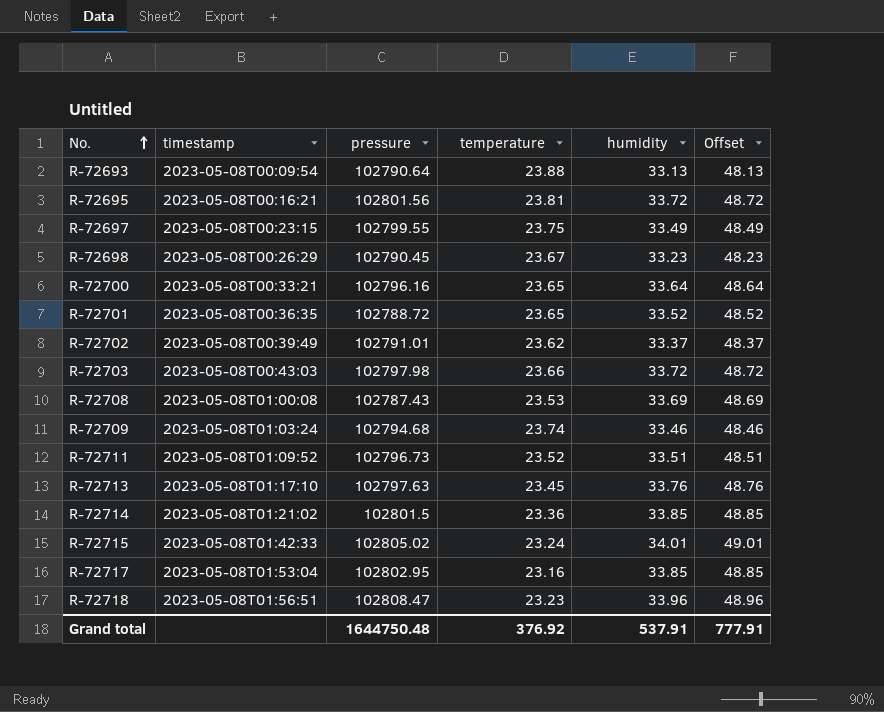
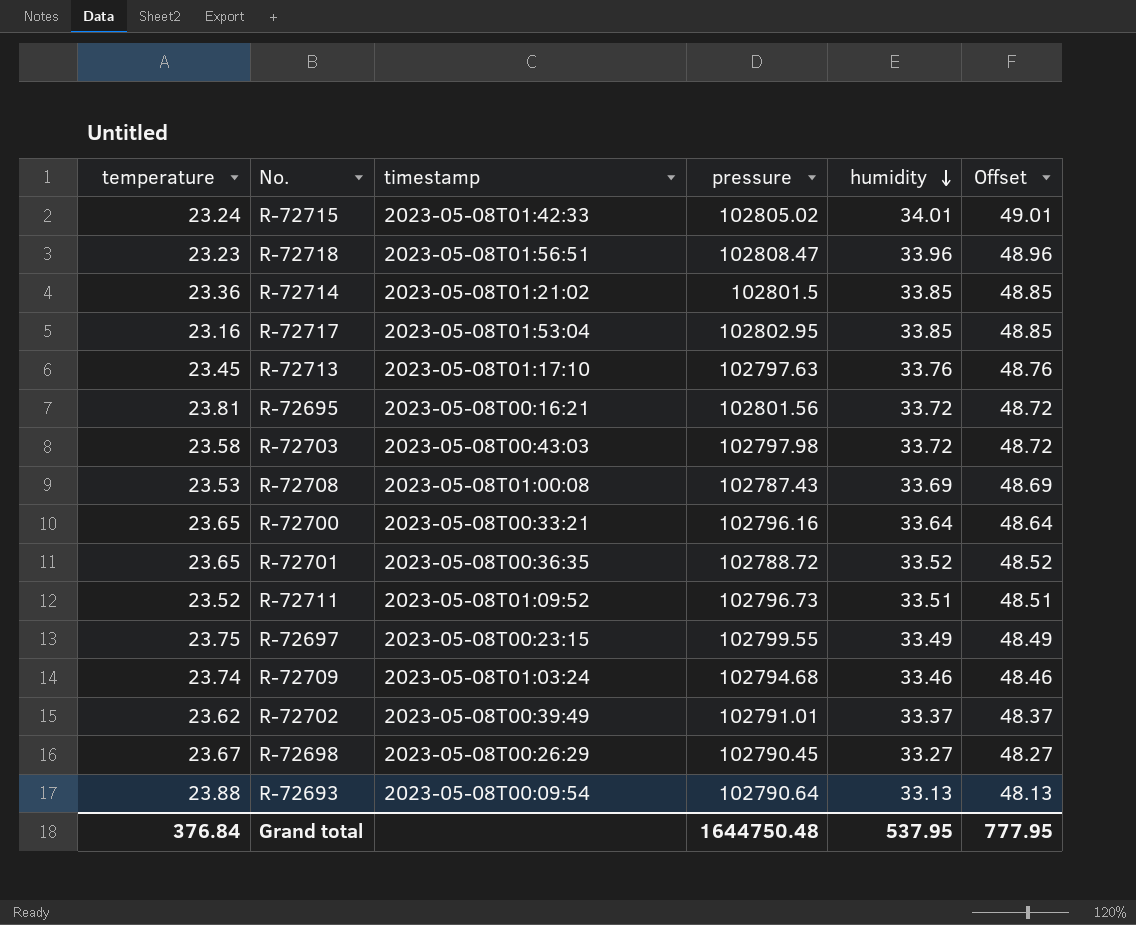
row order: No. ascending -> humidity descending
column temperature | position: 4 -> 1
R-72703 | temperature: 23.66 -> 23.58
R-72698 | humidity: 33.23 -> 33.27
R-72698 | Offset: 48.23 -> 48.27
Grand total | temperature: 376.92 -> 376.84
Grand total | humidity: 537.91 -> 537.95
Grand total | Offset: 777.91 -> 777.95

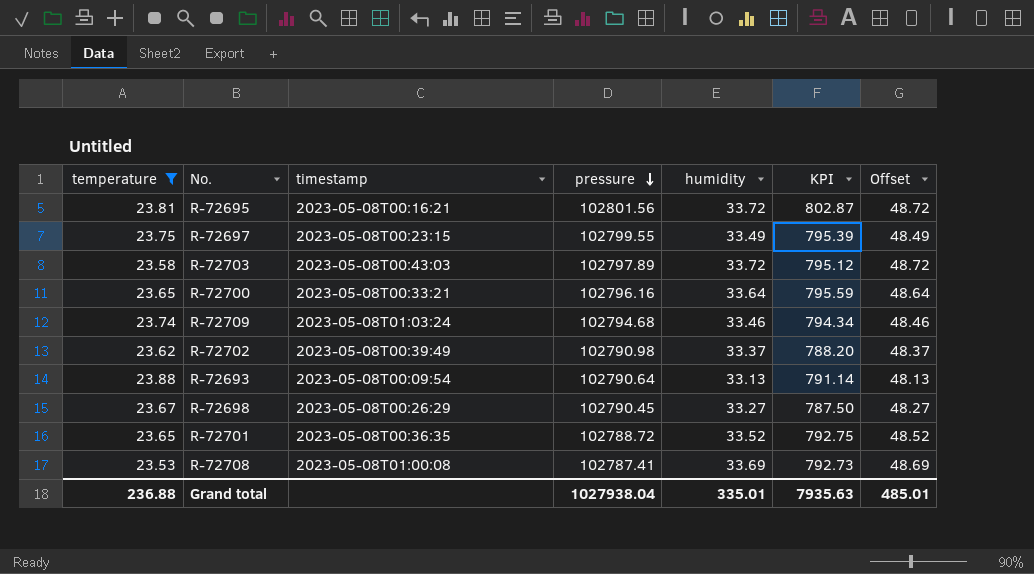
filter: none -> temperature >= 23.53
row order: humidity descending -> pressure descending
column KPI | formula: none -> [temperature] * [humidity]
R-72703 | pressure: 102797.98 -> 102797.89
R-72702 | pressure: 102791.01 -> 102790.98
R-72708 | pressure: 102787.43 -> 102787.41
Grand total | temperature: 376.84 -> 236.88
Grand total | pressure: 1644750.48 -> 1027938.04
Grand total | humidity: 537.95 -> 335.01
Grand total | Offset: 777.95 -> 485.01

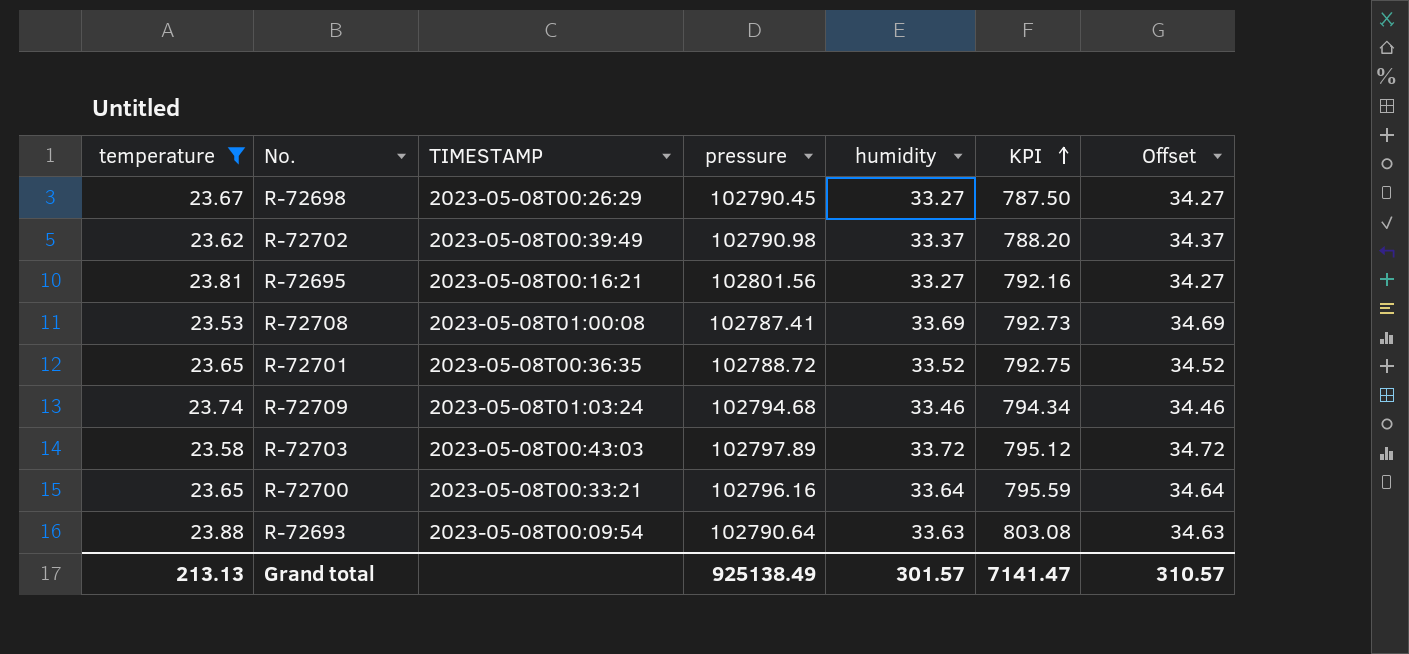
row order: pressure descending -> KPI ascending
column name: timestamp -> TIMESTAMP
column Offset | formula: [humidity] + 15 -> [humidity] + 1
row R-72697: 23.75 | 2023-05-08T00:23:15 | 102799.55 | 33.49 | 795.39 | 48.49 -> none
R-72695 | humidity: 33.72 -> 33.27
R-72695 | KPI: 802.87 -> 792.16
R-72693 | humidity: 33.13 -> 33.63
R-72693 | KPI: 791.14 -> 803.08
Grand total | temperature: 236.88 -> 213.13
Grand total | pressure: 1027938.04 -> 925138.49
Grand total | humidity: 335.01 -> 301.57
Grand total | KPI: 7935.63 -> 7141.47
Grand total | Offset: 485.01 -> 310.57

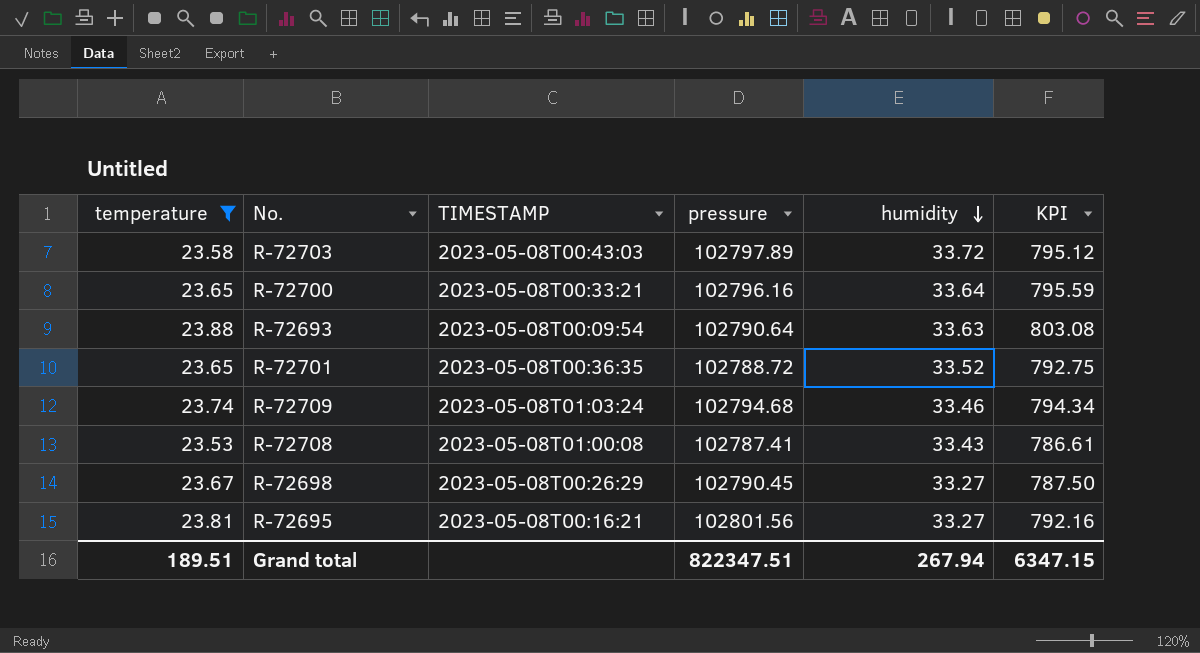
row order: KPI ascending -> humidity descending
column Offset | formula: [humidity] + 1 -> none
row R-72702: 23.62 | 2023-05-08T00:39:49 | 102790.98 | 33.37 | 788.20 | 34.37 -> none
R-72708 | humidity: 33.69 -> 33.43
R-72708 | KPI: 792.73 -> 786.61
Grand total | temperature: 213.13 -> 189.51
Grand total | pressure: 925138.49 -> 822347.51
Grand total | humidity: 301.57 -> 267.94
Grand total | KPI: 7141.47 -> 6347.15

